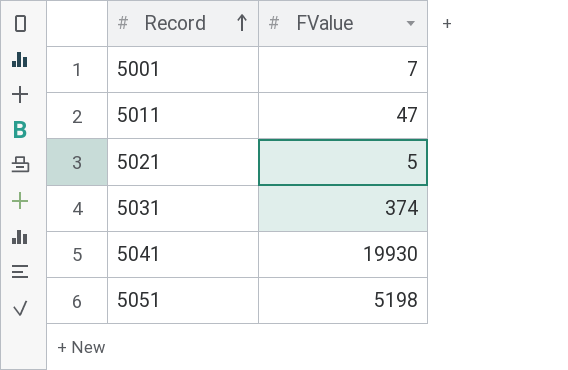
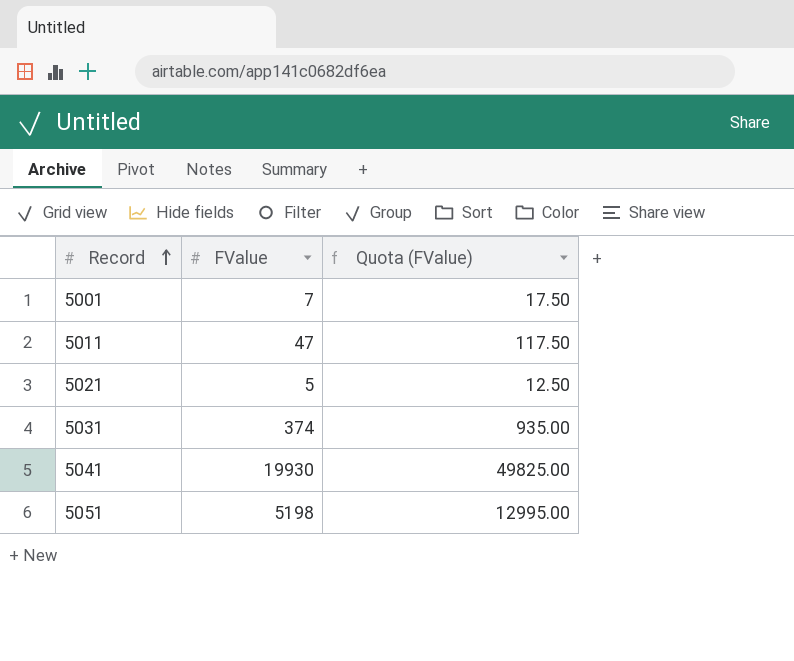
column Quota (FValue) | formula: none -> [FValue] * 2.5

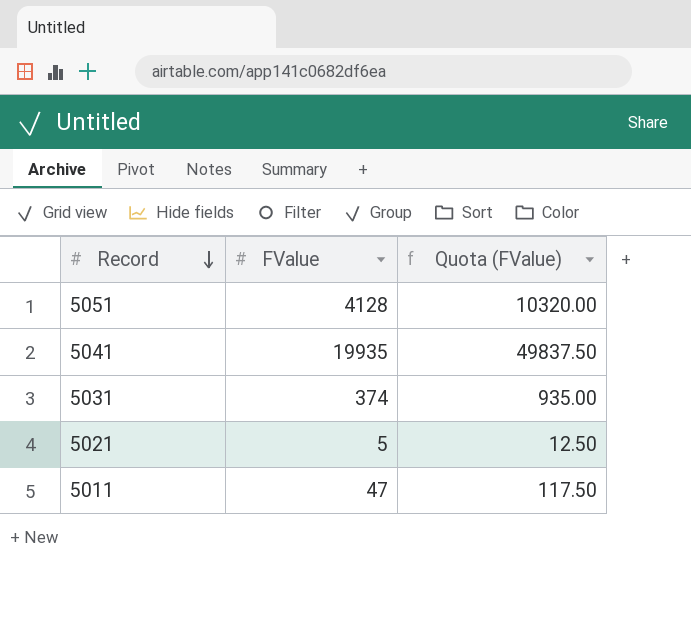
row order: Record ascending -> Record descending
row 5001: 7 | 17.50 -> none
5051 | FValue: 5198 -> 4128
5051 | Quota (FValue): 12995.00 -> 10320.00
5041 | FValue: 19930 -> 19935
5041 | Quota (FValue): 49825.00 -> 49837.50

